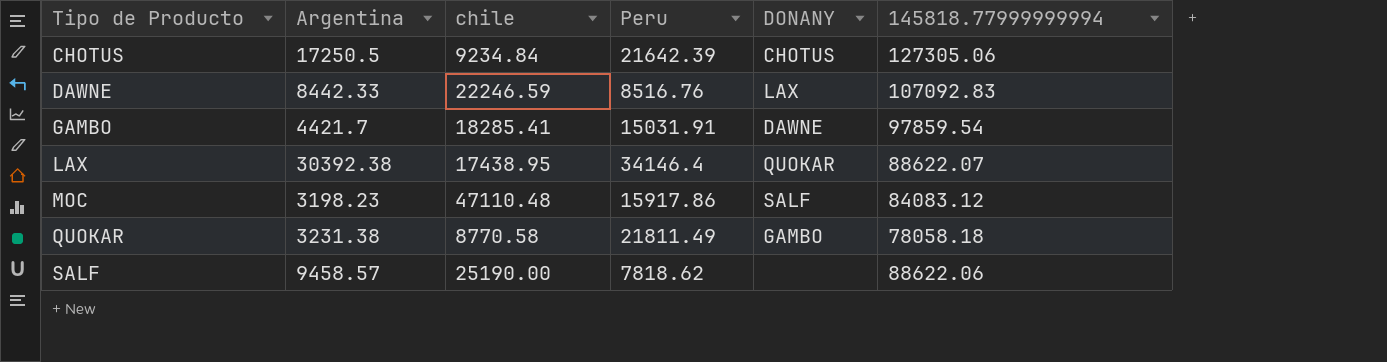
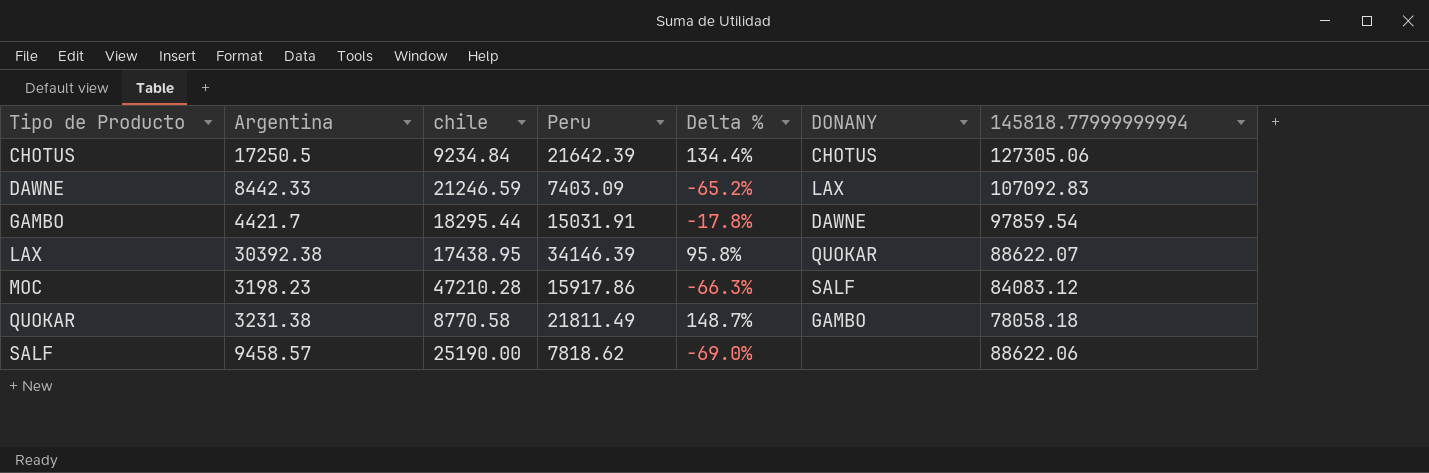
column Delta % | formula: none -> ([Peru] - [chile]) / [chile]
DAWNE | chile: 22246.59 -> 21246.59
DAWNE | Peru: 8516.76 -> 7403.09
GAMBO | chile: 18285.41 -> 18295.44
LAX | Peru: 34146.4 -> 34146.39
MOC | chile: 47110.48 -> 47210.28

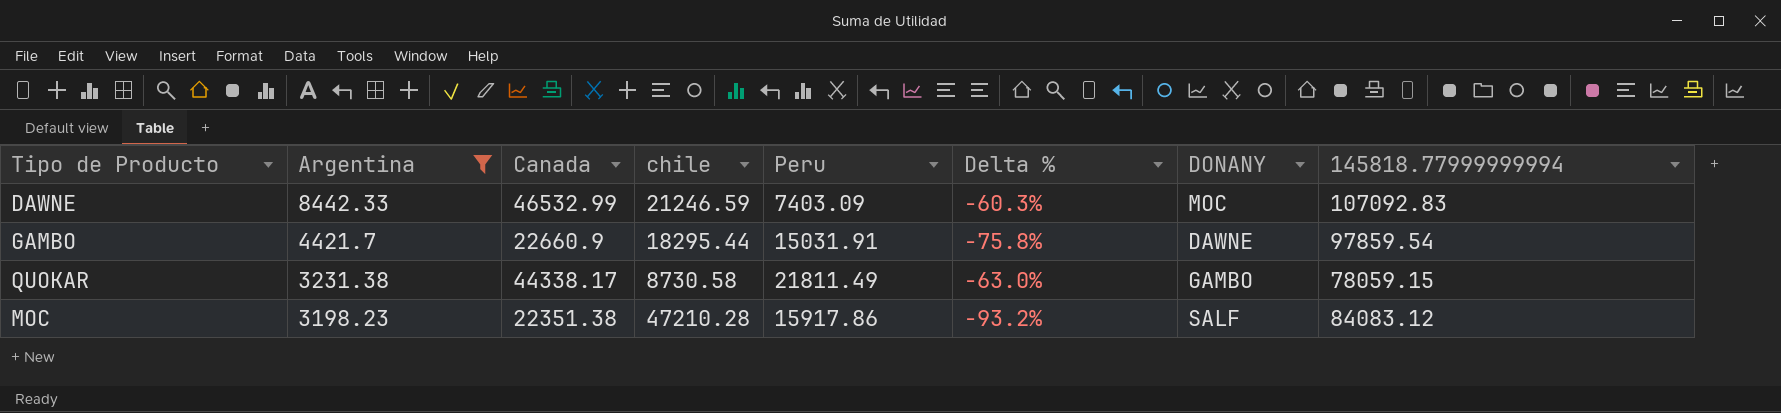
filter: none -> Argentina <= 8442.33
row order: Tipo de Producto ascending -> Argentina descending
column Canada | position: none -> 3
column Delta % | formula: ([Peru] - [chile]) / [chile] -> ([Argentina] - [chile]) / [chile]
DAWNE | DONANY: LAX -> MOC
QUOKAR | chile: 8770.58 -> 8730.58
QUOKAR | 145818.77999999994: 78058.18 -> 78059.15

